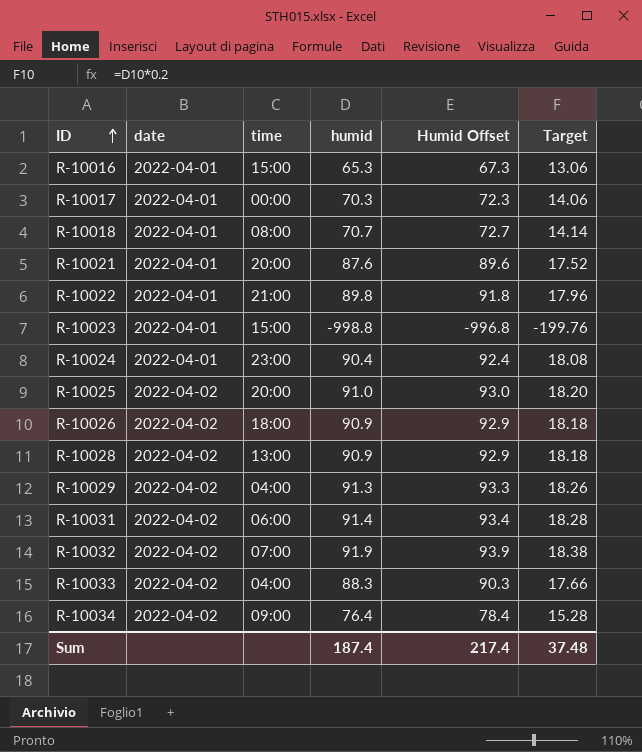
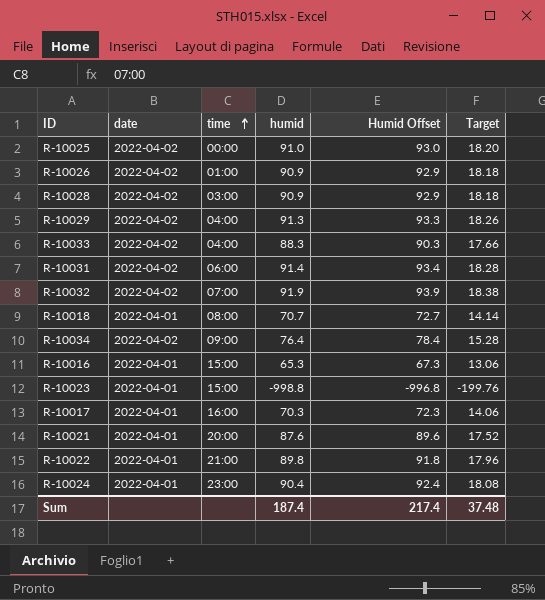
row order: ID ascending -> time ascending
R-10025 | time: 20:00 -> 00:00
R-10026 | time: 18:00 -> 01:00
R-10028 | time: 13:00 -> 03:00
R-10017 | time: 00:00 -> 16:00

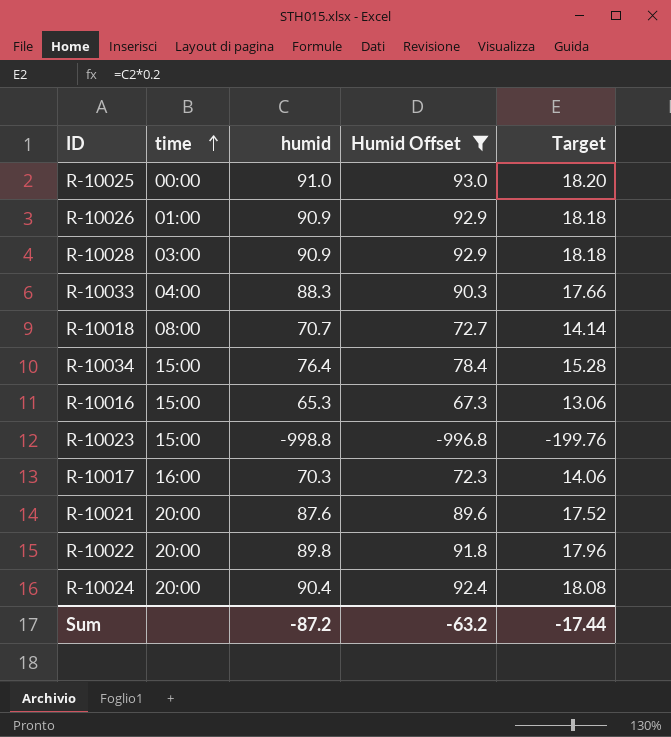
filter: none -> Humid Offset <= 93.0
column date | position: 2 -> none
R-10034 | time: 09:00 -> 15:00
R-10022 | time: 21:00 -> 20:00
R-10024 | time: 23:00 -> 20:00
Sum | humid: 187.4 -> -87.2
Sum | Humid Offset: 217.4 -> -63.2
Sum | Target: 37.48 -> -17.44

